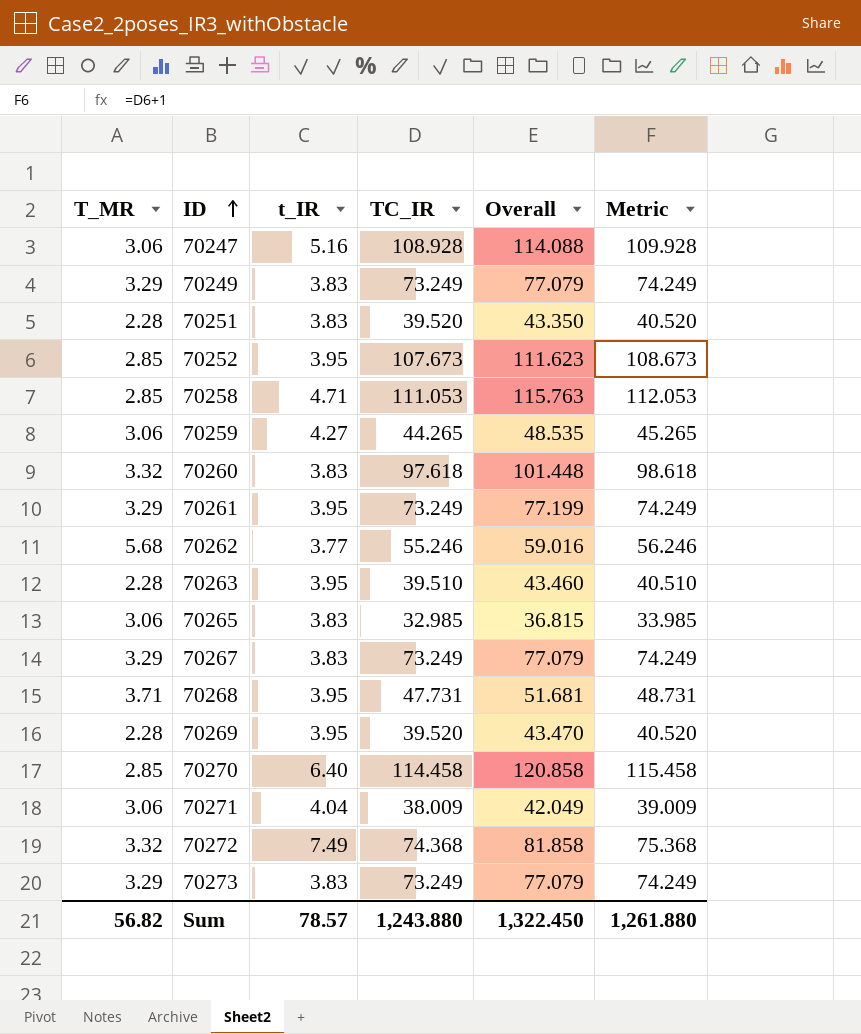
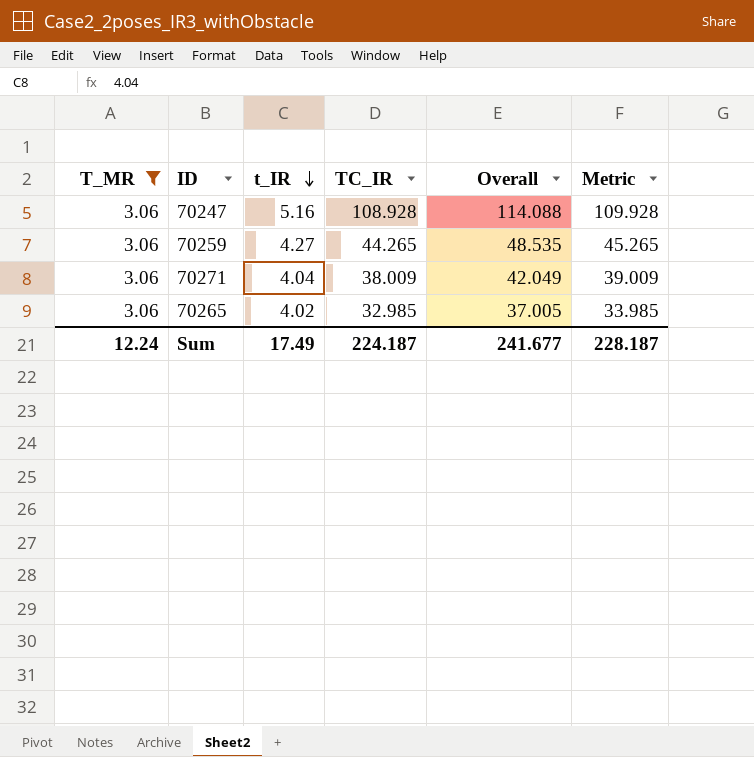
filter: none -> T_MR = 3.06
row order: ID ascending -> t_IR descending
70265 | t_IR: 3.83 -> 4.02
70265 | Overall: 36.815 -> 37.005
Sum | T_MR: 56.82 -> 12.24
Sum | t_IR: 78.57 -> 17.49
Sum | TC_IR: 1,243.880 -> 224.187
Sum | Overall: 1,322.450 -> 241.677
Sum | Metric: 1,261.880 -> 228.187

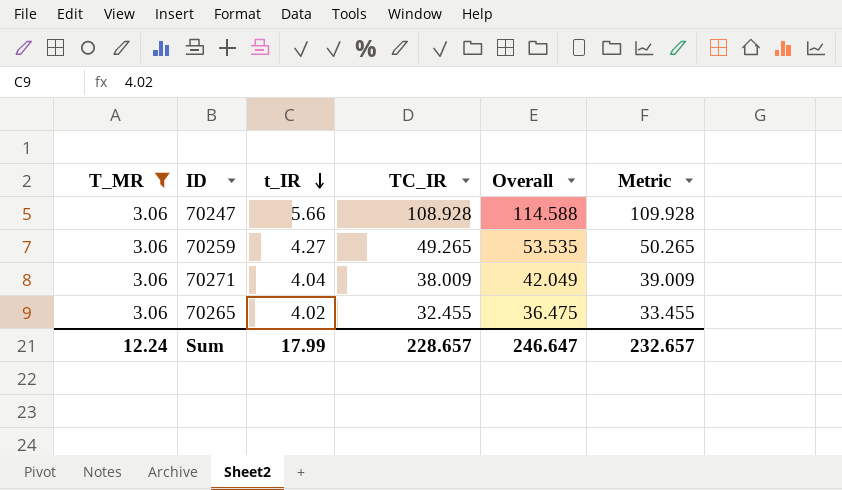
70247 | t_IR: 5.16 -> 5.66
70247 | Overall: 114.088 -> 114.588
70259 | TC_IR: 44.265 -> 49.265
70259 | Overall: 48.535 -> 53.535
70259 | Metric: 45.265 -> 50.265
70265 | TC_IR: 32.985 -> 32.455
70265 | Overall: 37.005 -> 36.475
70265 | Metric: 33.985 -> 33.455
Sum | t_IR: 17.49 -> 17.99
Sum | TC_IR: 224.187 -> 228.657
Sum | Overall: 241.677 -> 246.647
Sum | Metric: 228.187 -> 232.657

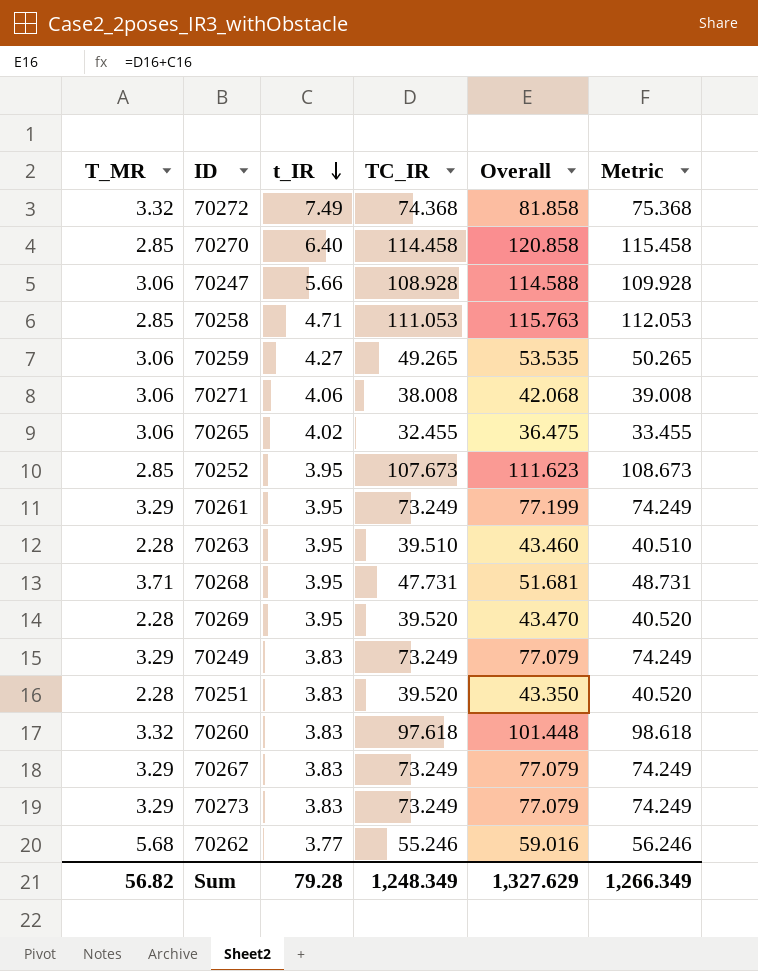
filter: T_MR = 3.06 -> none
70271 | t_IR: 4.04 -> 4.06
70271 | TC_IR: 38.009 -> 38.008
70271 | Overall: 42.049 -> 42.068
70271 | Metric: 39.009 -> 39.008
Sum | T_MR: 12.24 -> 56.82
Sum | t_IR: 17.99 -> 79.28
Sum | TC_IR: 228.657 -> 1,248.349
Sum | Overall: 246.647 -> 1,327.629
Sum | Metric: 232.657 -> 1,266.349

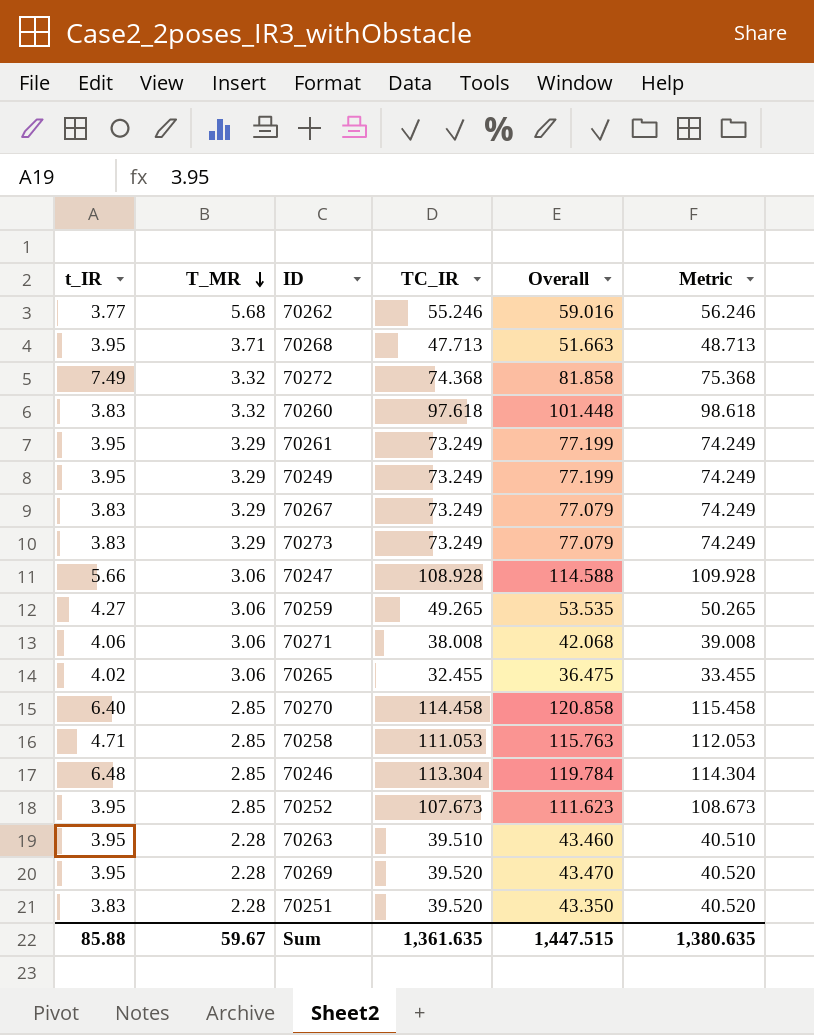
row order: t_IR descending -> T_MR descending
column t_IR | position: 3 -> 1
70268 | TC_IR: 47.731 -> 47.713
70268 | Overall: 51.681 -> 51.663
70268 | Metric: 48.731 -> 48.713
70249 | t_IR: 3.83 -> 3.95
70249 | Overall: 77.079 -> 77.199
row 70246: none -> 6.48 | 2.85 | 113.304 | 119.784 | 114.304
Sum | t_IR: 79.28 -> 85.88
Sum | T_MR: 56.82 -> 59.67
Sum | TC_IR: 1,248.349 -> 1,361.635
Sum | Overall: 1,327.629 -> 1,447.515
Sum | Metric: 1,266.349 -> 1,380.635

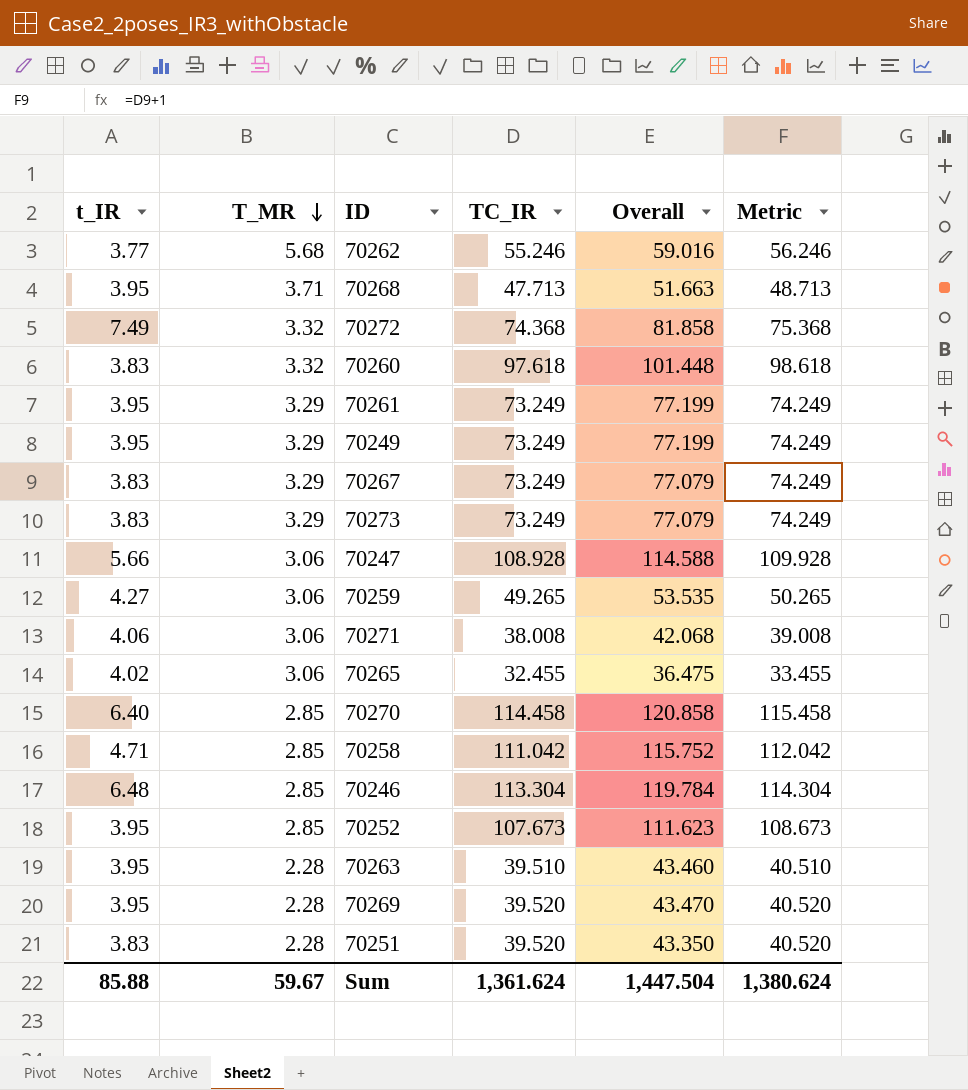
70258 | TC_IR: 111.053 -> 111.042
70258 | Overall: 115.763 -> 115.752
70258 | Metric: 112.053 -> 112.042
Sum | TC_IR: 1,361.635 -> 1,361.624
Sum | Overall: 1,447.515 -> 1,447.504
Sum | Metric: 1,380.635 -> 1,380.624

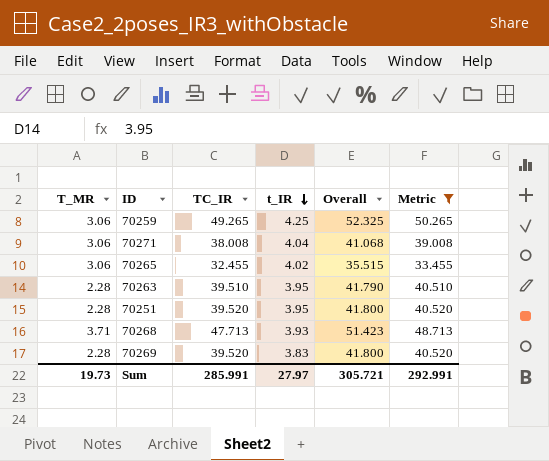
filter: none -> Metric <= 50.265
row order: T_MR descending -> t_IR descending
column t_IR | position: 1 -> 4
column Overall | formula: [t_IR] + [TC_IR] -> [T_MR] + [TC_IR]
70259 | t_IR: 4.27 -> 4.25
70271 | t_IR: 4.06 -> 4.04
70251 | t_IR: 3.83 -> 3.95
70268 | t_IR: 3.95 -> 3.93
70269 | t_IR: 3.95 -> 3.83
Sum | T_MR: 59.67 -> 19.73
Sum | TC_IR: 1,361.624 -> 285.991
Sum | t_IR: 85.88 -> 27.97
Sum | Overall: 1,447.504 -> 305.721
Sum | Metric: 1,380.624 -> 292.991

